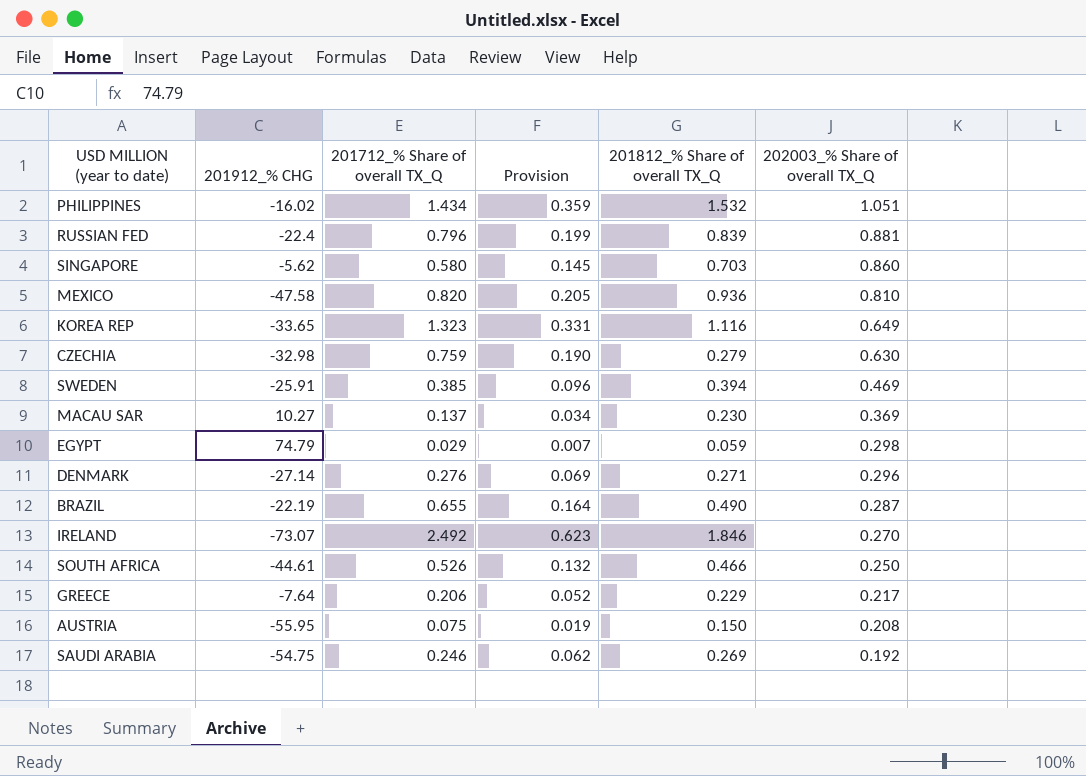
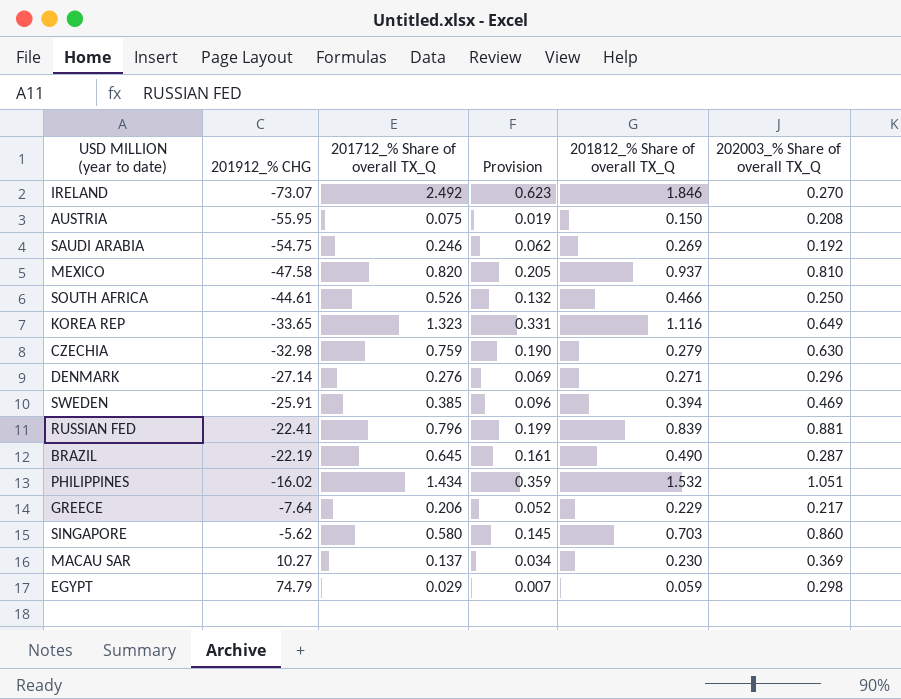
row order: 202003_% Share of overall TX_Q descending -> 201912_% CHG ascending
MEXICO | 201812_% Share of overall TX_Q: 0.936 -> 0.937
RUSSIAN FED | 201912_% CHG: -22.4 -> -22.41
BRAZIL | 201712_% Share of overall TX_Q: 0.655 -> 0.645
BRAZIL | Provision: 0.164 -> 0.161

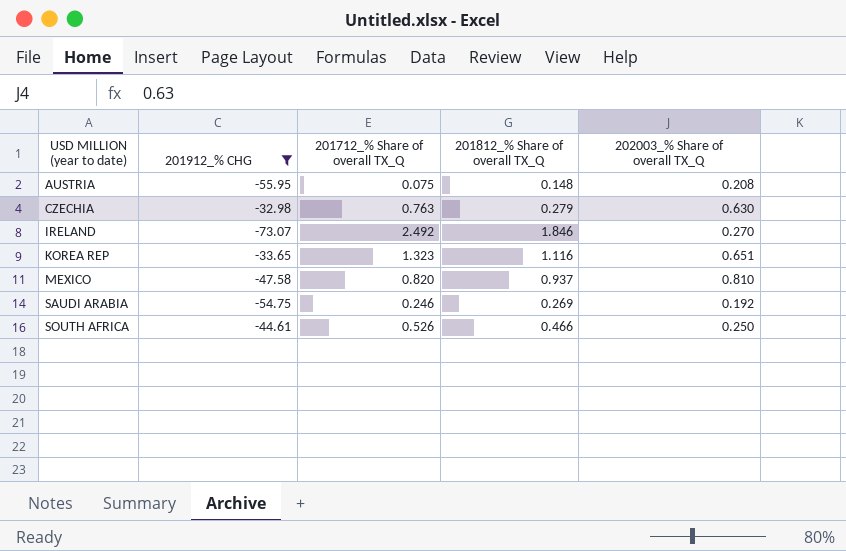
filter: none -> 201912_% CHG <= -32.98
row order: 201912_% CHG ascending -> USD MILLION (year to date) ascending
column Provision | formula: [201712_% Share of overall TX_Q] * 0.25 -> none
AUSTRIA | 201812_% Share of overall TX_Q: 0.150 -> 0.148
CZECHIA | 201712_% Share of overall TX_Q: 0.759 -> 0.763
KOREA REP | 202003_% Share of overall TX_Q: 0.649 -> 0.651

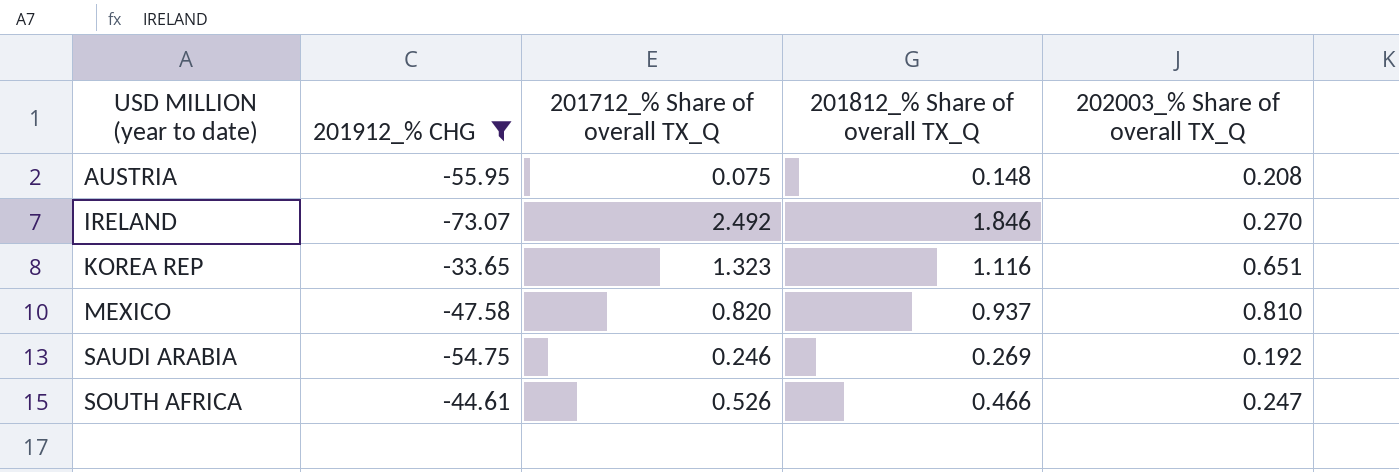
row CZECHIA: -32.98 | 0.763 | 0.279 | 0.630 -> none
SOUTH AFRICA | 202003_% Share of overall TX_Q: 0.250 -> 0.247

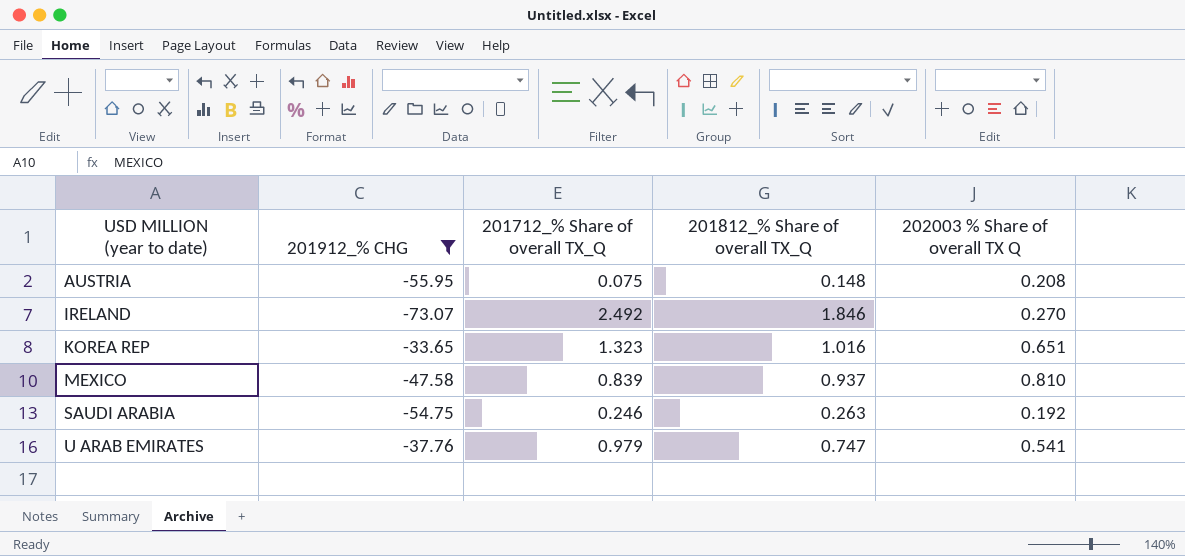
column name: 202003_% Share of overall TX_Q -> 202003 % Share of overall TX Q
row SOUTH AFRICA: -44.61 | 0.526 | 0.466 | 0.247 -> none
KOREA REP | 201812_% Share of overall TX_Q: 1.116 -> 1.016
MEXICO | 201712_% Share of overall TX_Q: 0.820 -> 0.839
SAUDI ARABIA | 201812_% Share of overall TX_Q: 0.269 -> 0.263
row U ARAB EMIRATES: none -> -37.76 | 0.979 | 0.747 | 0.541

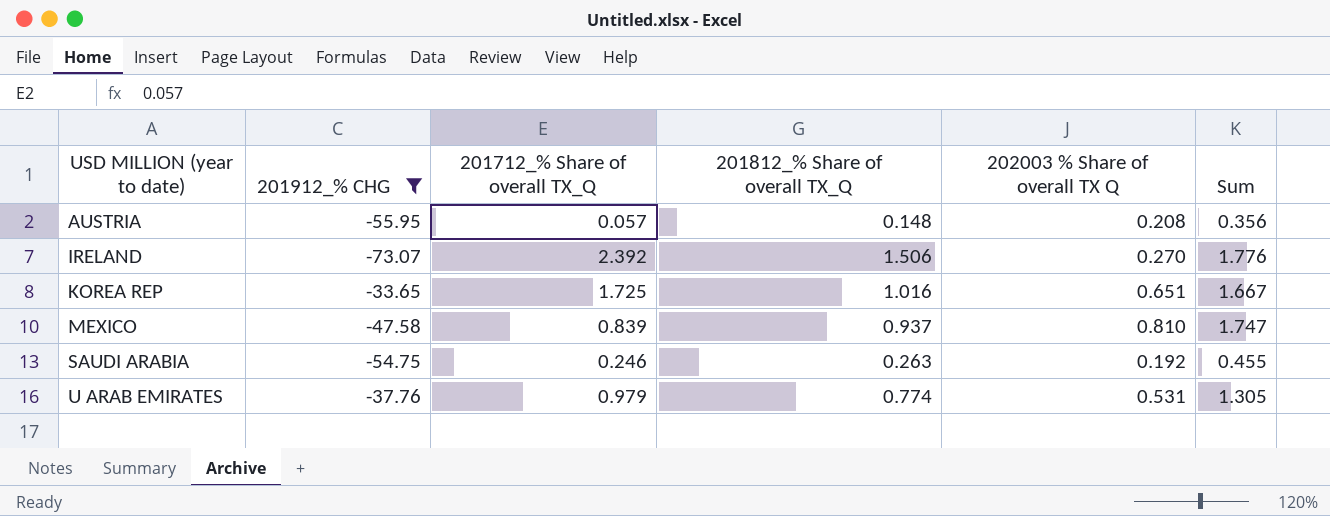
column Sum | formula: none -> [201812_% Share of overall TX_Q] + [202003 % Share of overall TX Q]
AUSTRIA | 201712_% Share of overall TX_Q: 0.075 -> 0.057
IRELAND | 201712_% Share of overall TX_Q: 2.492 -> 2.392
IRELAND | 201812_% Share of overall TX_Q: 1.846 -> 1.506
KOREA REP | 201712_% Share of overall TX_Q: 1.323 -> 1.725
U ARAB EMIRATES | 201812_% Share of overall TX_Q: 0.747 -> 0.774
U ARAB EMIRATES | 202003 % Share of overall TX Q: 0.541 -> 0.531

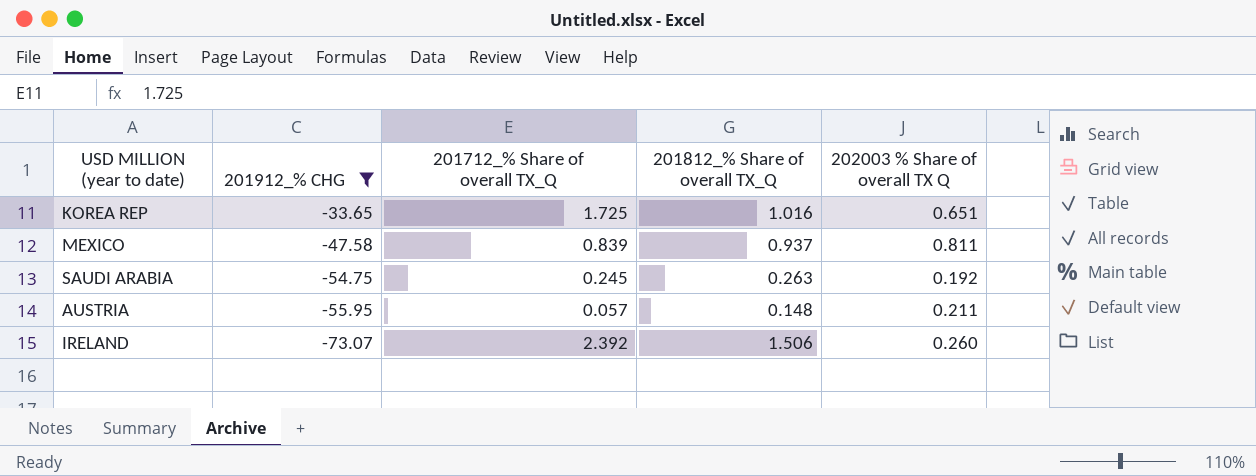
row order: USD MILLION (year to date) ascending -> 201912_% CHG descending
column Sum | formula: [201812_% Share of overall TX_Q] + [202003 % Share of overall TX Q] -> none
row U ARAB EMIRATES: -37.76 | 0.979 | 0.774 | 0.531 | 1.305 -> none
MEXICO | 202003 % Share of overall TX Q: 0.810 -> 0.811
SAUDI ARABIA | 201712_% Share of overall TX_Q: 0.246 -> 0.245
AUSTRIA | 202003 % Share of overall TX Q: 0.208 -> 0.211
IRELAND | 202003 % Share of overall TX Q: 0.270 -> 0.260

